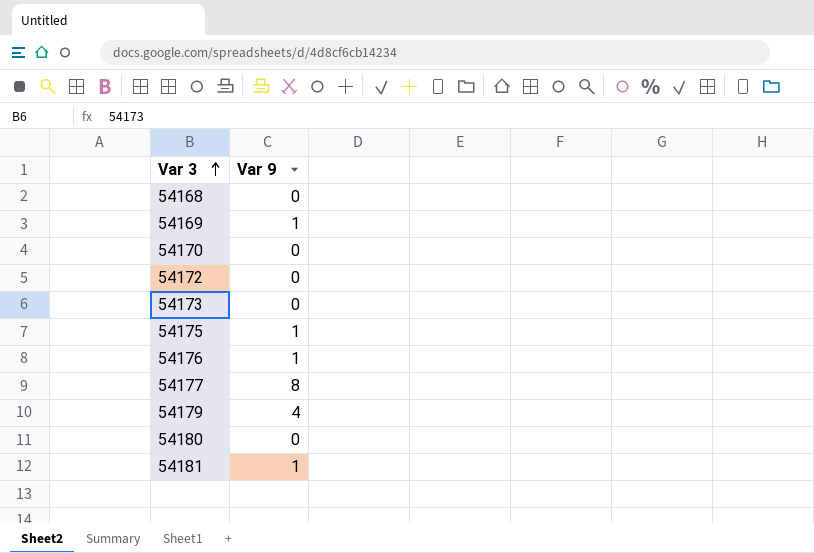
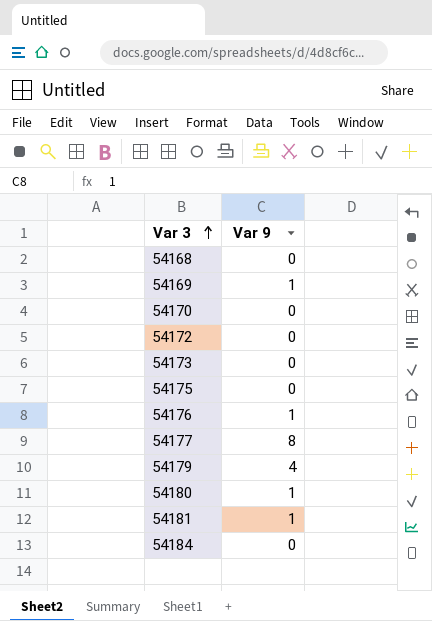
54175 | Var 9: 1 -> 0
54180 | Var 9: 0 -> 1
row 54184: none -> 0

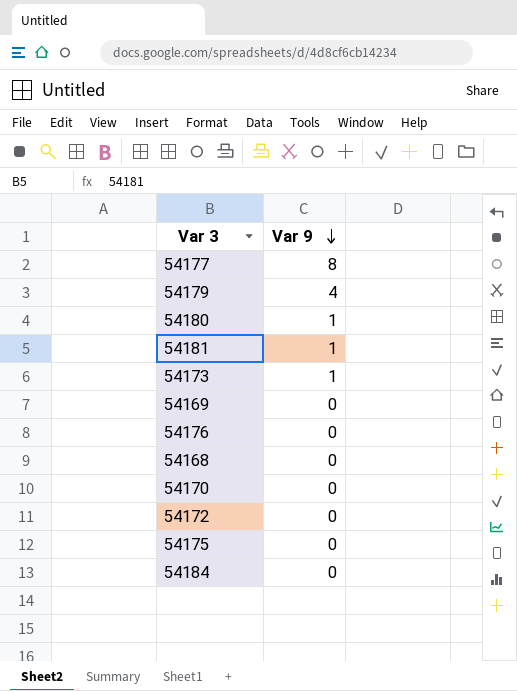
row order: Var 3 ascending -> Var 9 descending
54173 | Var 9: 0 -> 1
54169 | Var 9: 1 -> 0
54176 | Var 9: 1 -> 0

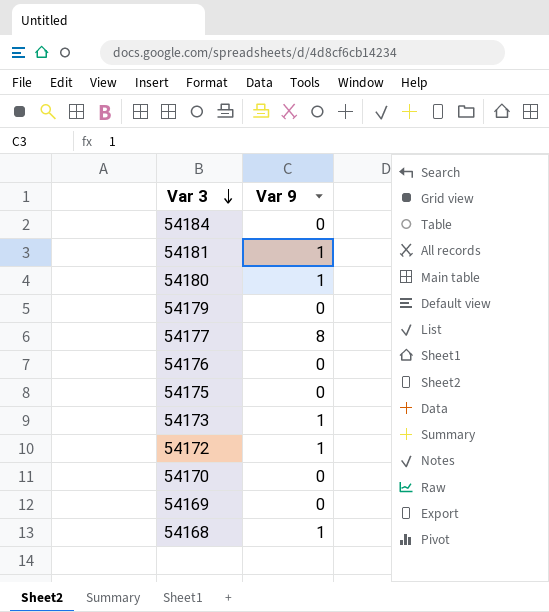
row order: Var 9 descending -> Var 3 descending
54179 | Var 9: 4 -> 0
54172 | Var 9: 0 -> 1
54168 | Var 9: 0 -> 1

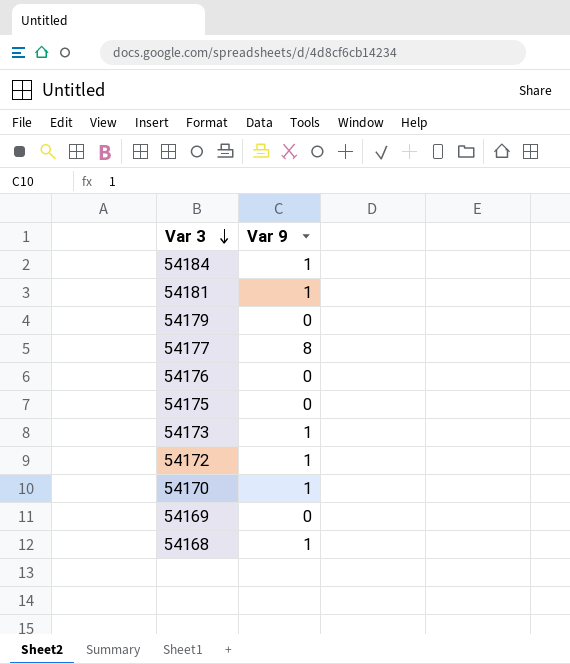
row 54180: 1 -> none
54184 | Var 9: 0 -> 1
54170 | Var 9: 0 -> 1

